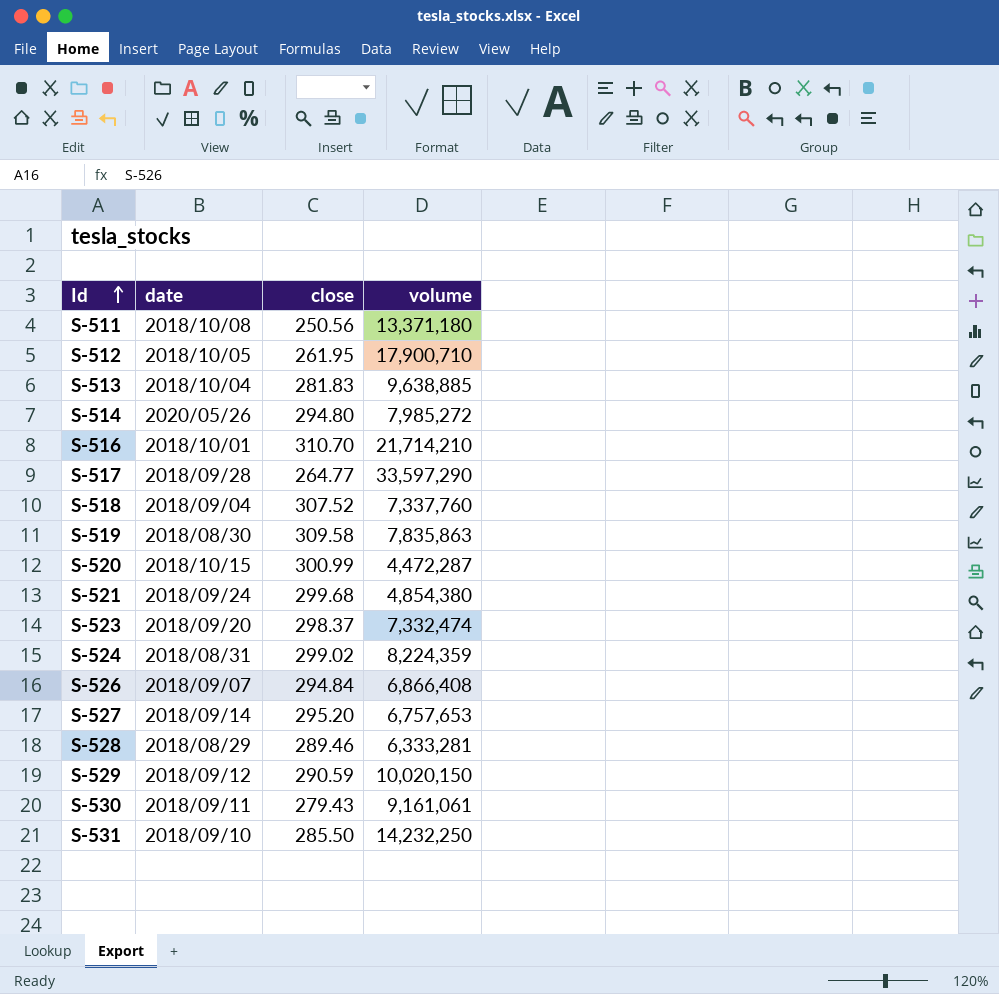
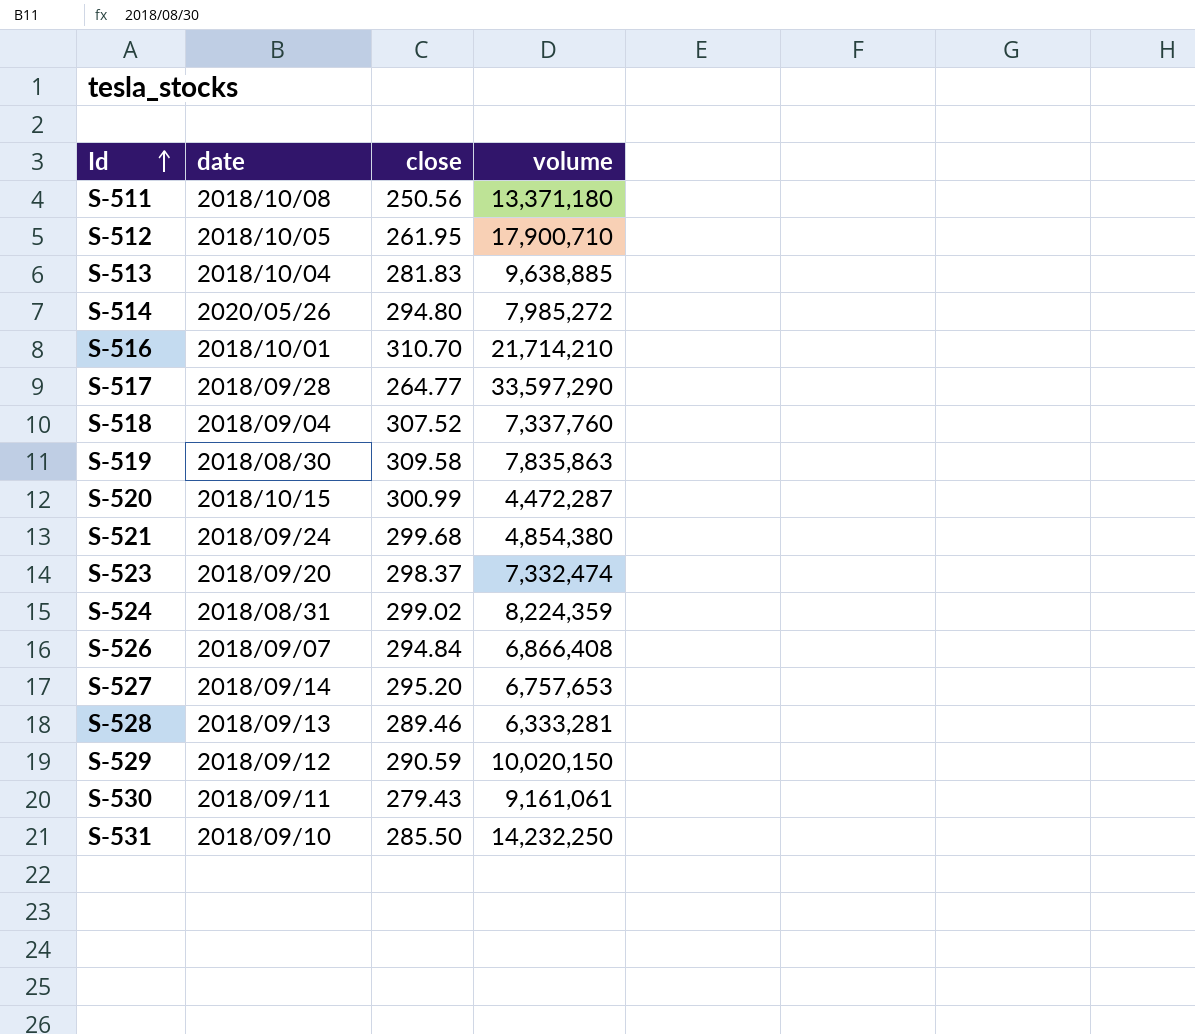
S-528 | date: 2018/08/29 -> 2018/09/13

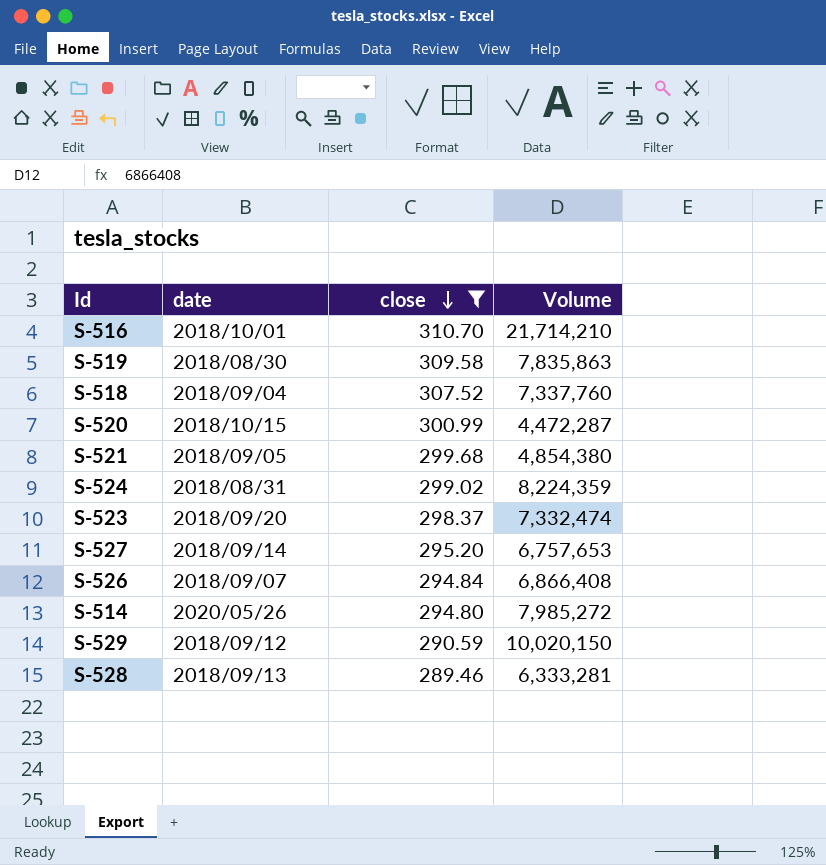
filter: none -> close >= 289.46
row order: Id ascending -> close descending
column name: volume -> Volume
S-521 | date: 2018/09/24 -> 2018/09/05

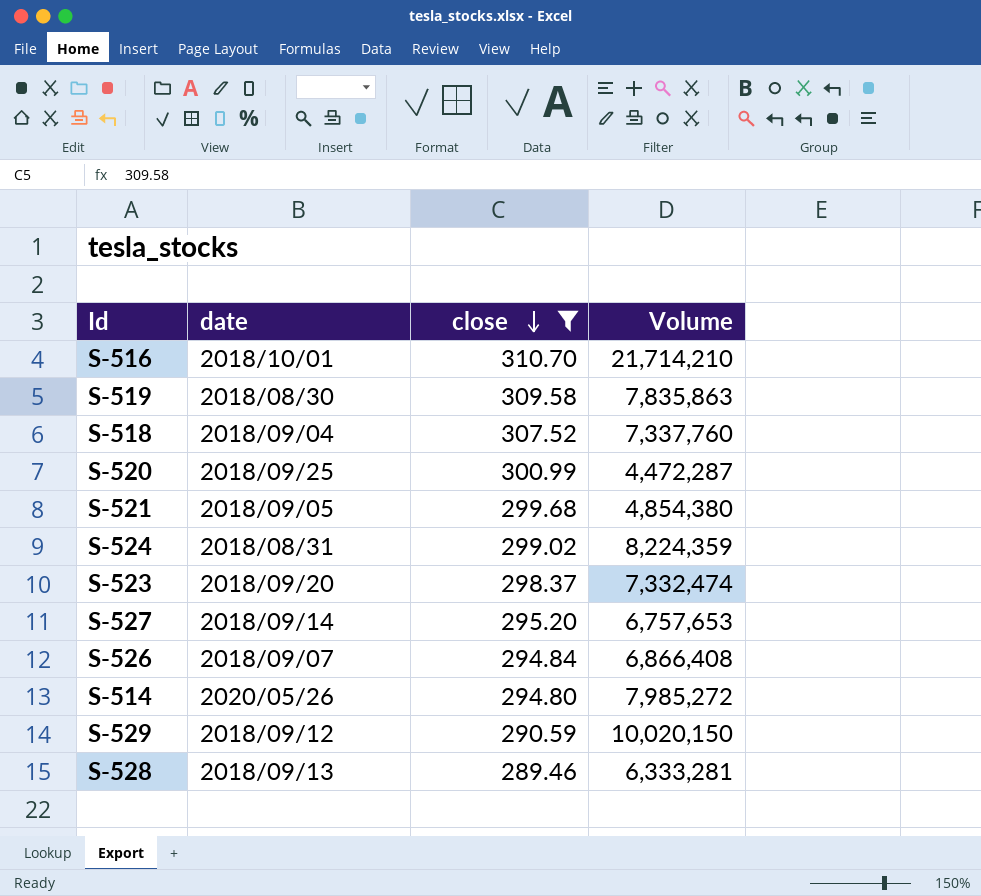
S-520 | date: 2018/10/15 -> 2018/09/25

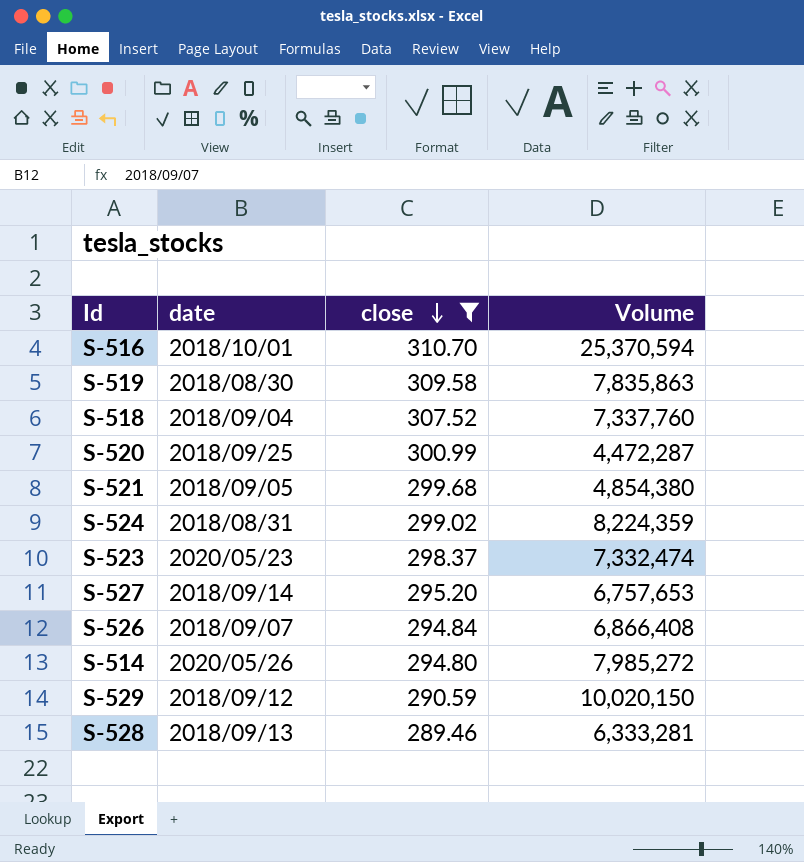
S-516 | Volume: 21,714,210 -> 25,370,594
S-523 | date: 2018/09/20 -> 2020/05/23

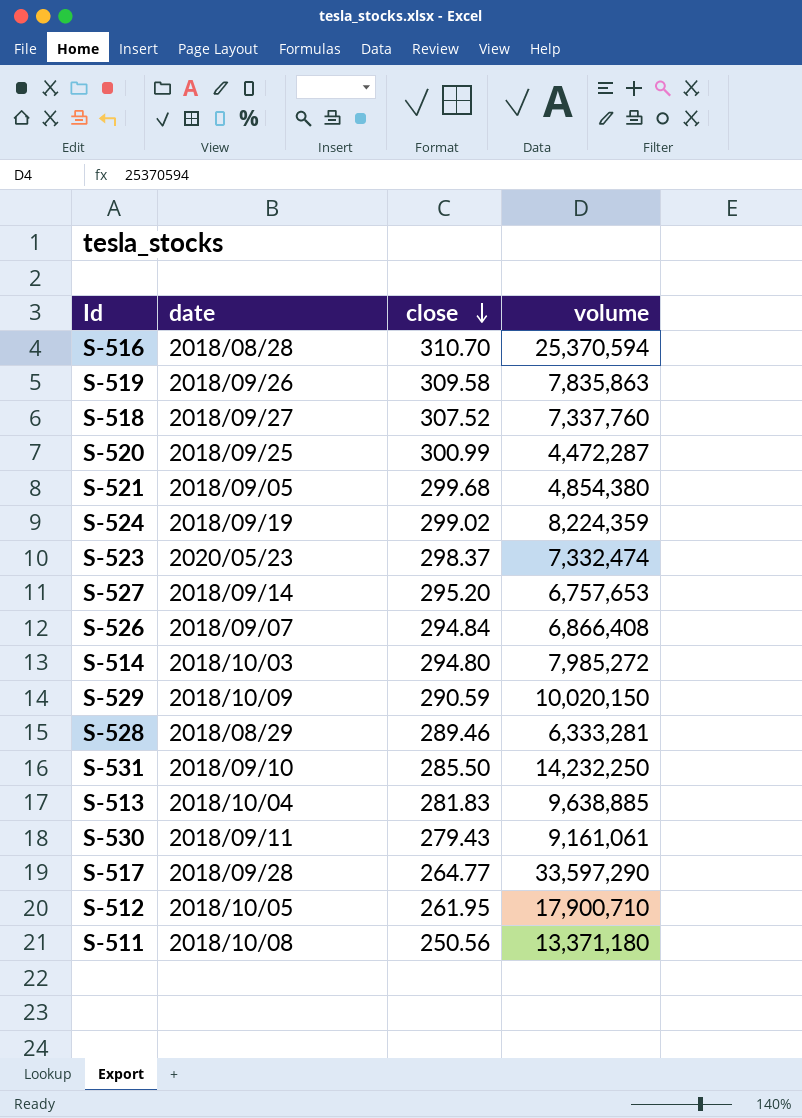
filter: close >= 289.46 -> none
column name: Volume -> volume
S-516 | date: 2018/10/01 -> 2018/08/28
S-519 | date: 2018/08/30 -> 2018/09/26
S-518 | date: 2018/09/04 -> 2018/09/27
S-524 | date: 2018/08/31 -> 2018/09/19
S-514 | date: 2020/05/26 -> 2018/10/03
S-529 | date: 2018/09/12 -> 2018/10/09
S-528 | date: 2018/09/13 -> 2018/08/29

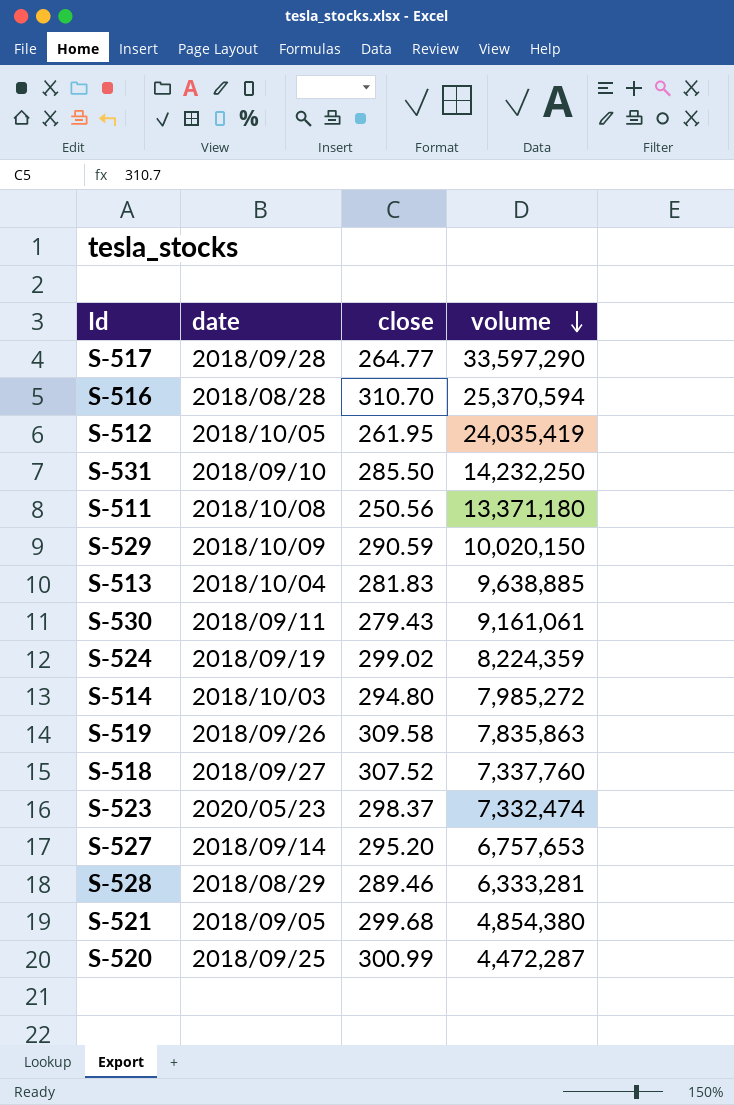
row order: close descending -> volume descending
row S-526: 2018/09/07 | 294.84 | 6,866,408 -> none
S-512 | volume: 17,900,710 -> 24,035,419

